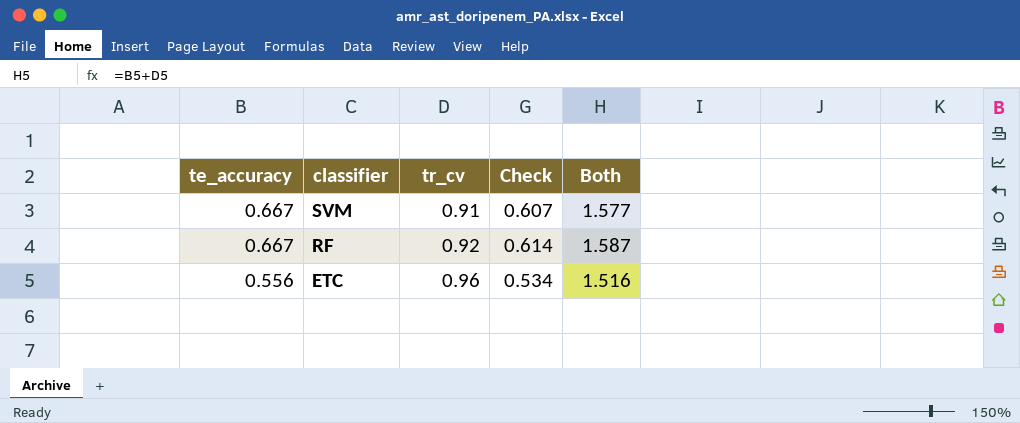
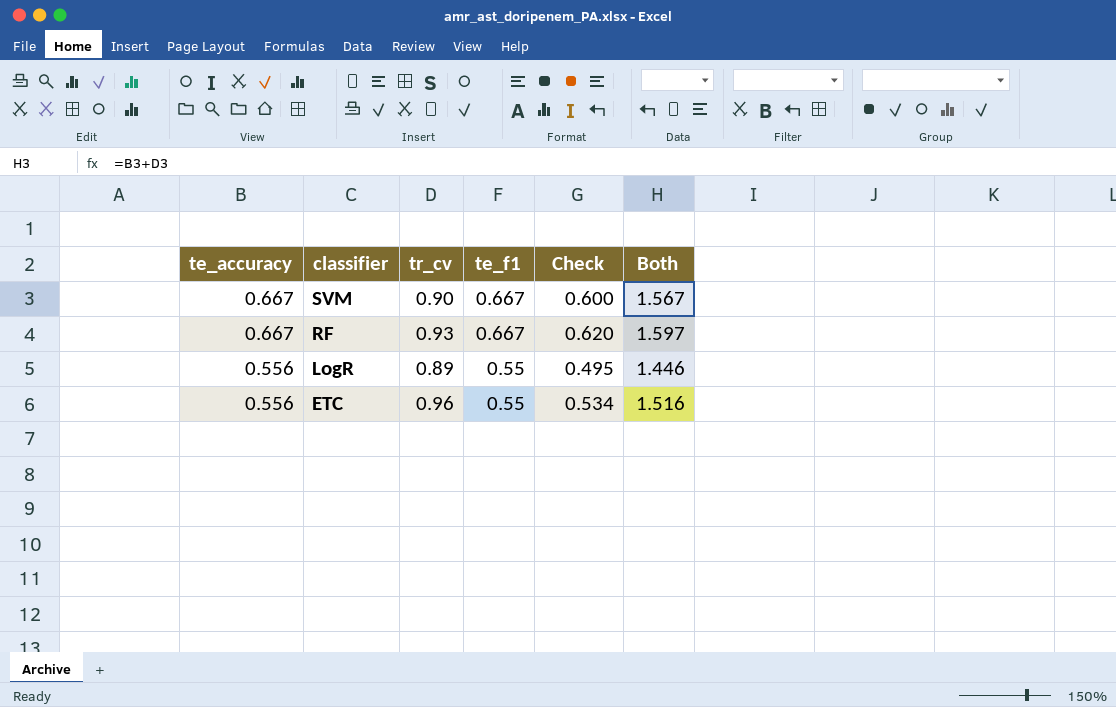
column te_f1 | position: none -> 4
SVM | tr_cv: 0.91 -> 0.90
SVM | Check: 0.607 -> 0.600
SVM | Both: 1.577 -> 1.567
RF | tr_cv: 0.92 -> 0.93
RF | Check: 0.614 -> 0.620
RF | Both: 1.587 -> 1.597
row LogR: none -> 0.556 | 0.89 | 0.55 | 0.495 | 1.446

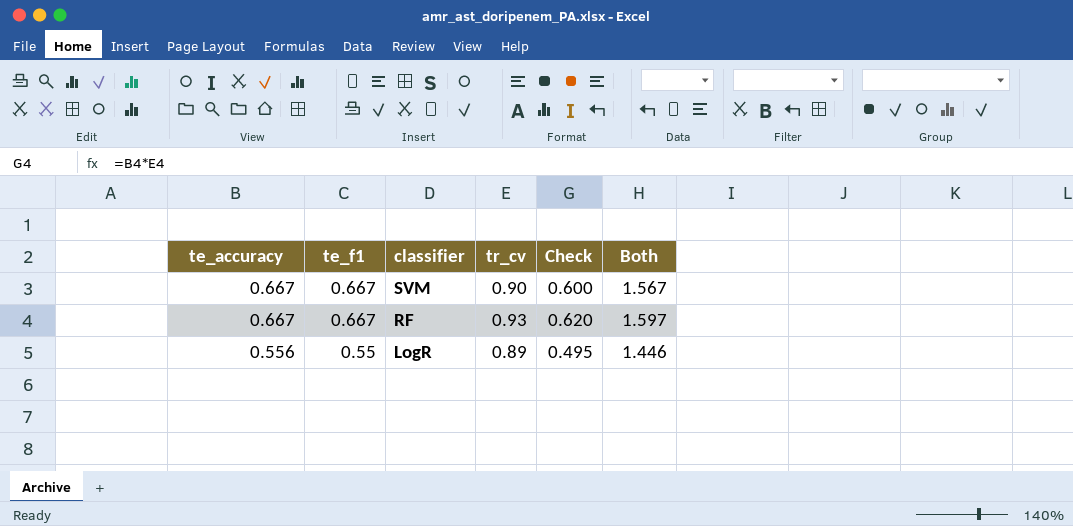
column te_f1 | position: 4 -> 2
row ETC: 0.556 | 0.96 | 0.55 | 0.534 | 1.516 -> none

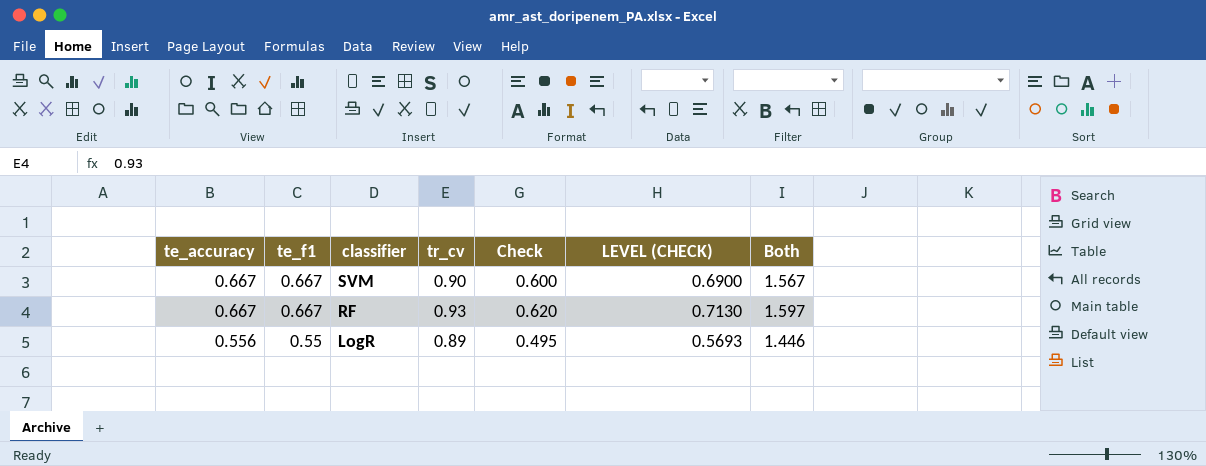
column LEVEL (CHECK) | formula: none -> [Check] * 1.15

